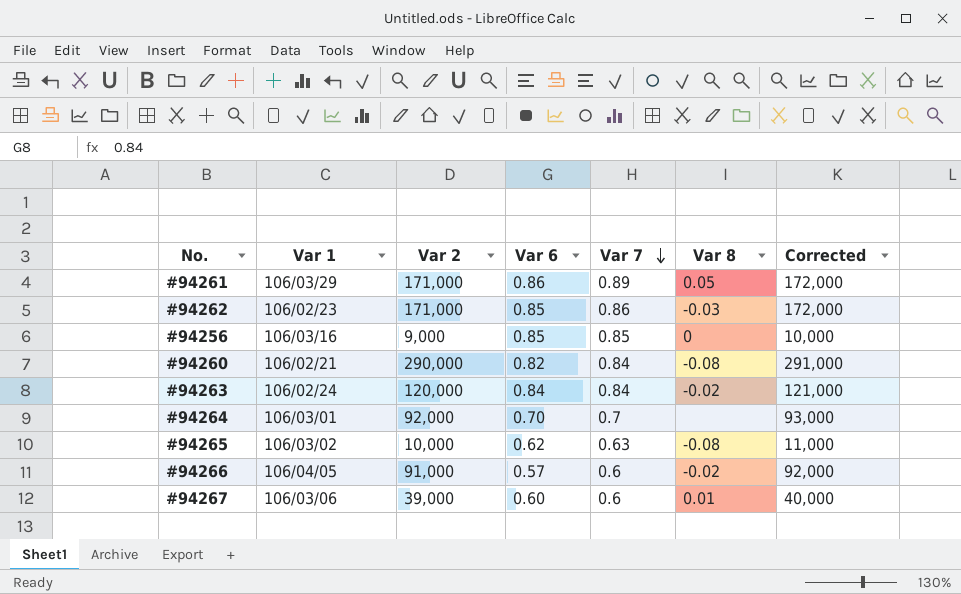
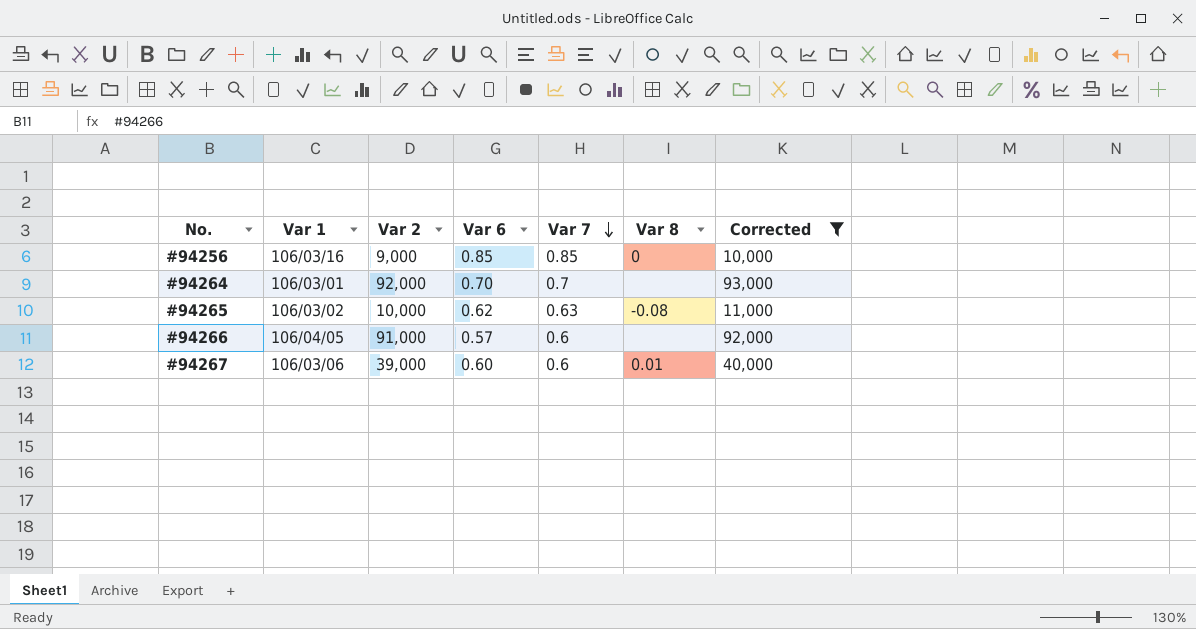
filter: none -> Corrected <= 93,000
#94266 | Var 8: -0.02 -> none

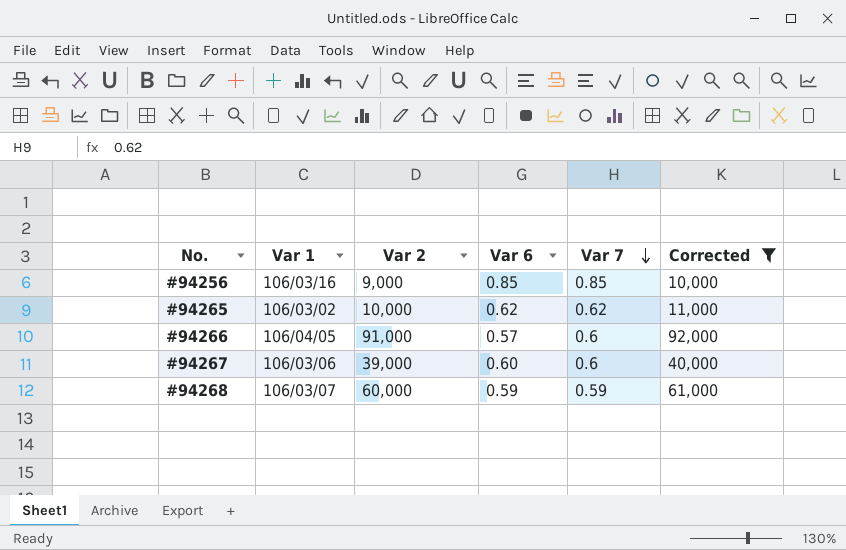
column Var 8 | position: 6 -> none
row #94264: 106/03/01 | 92,000 | 0.70 | 0.7 | none | 93,000 -> none
#94265 | Var 7: 0.63 -> 0.62
row #94268: none -> 106/03/07 | 60,000 | 0.59 | 0.59 | 61,000

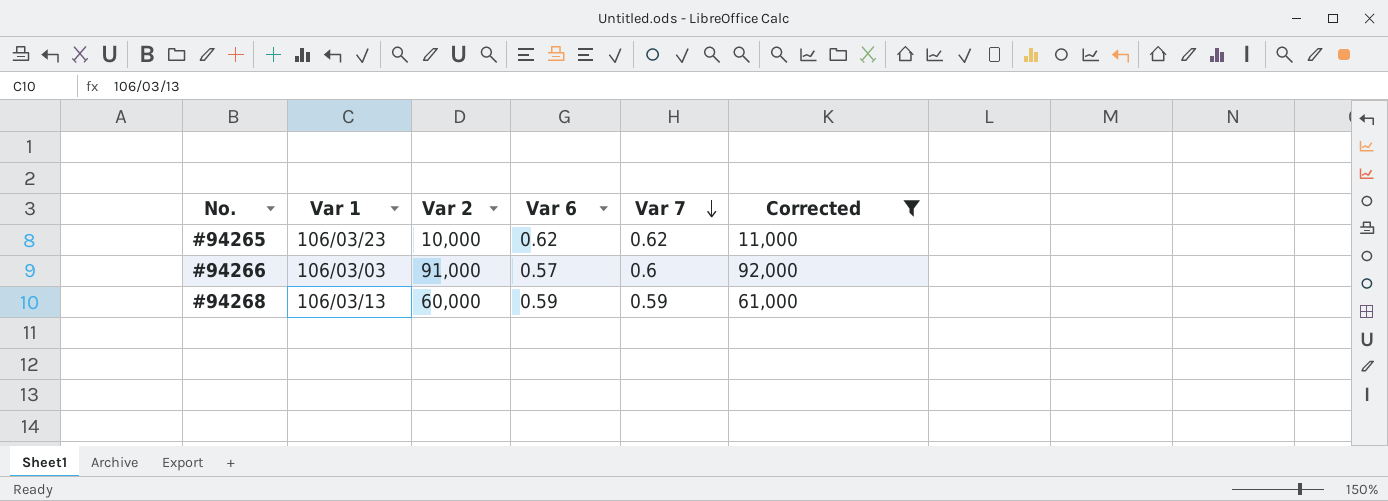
row #94256: 106/03/16 | 9,000 | 0.85 | 0.85 | 10,000 -> none
row #94267: 106/03/06 | 39,000 | 0.60 | 0.6 | 40,000 -> none
#94265 | Var 1: 106/03/02 -> 106/03/23
#94266 | Var 1: 106/04/05 -> 106/03/03
#94268 | Var 1: 106/03/07 -> 106/03/13

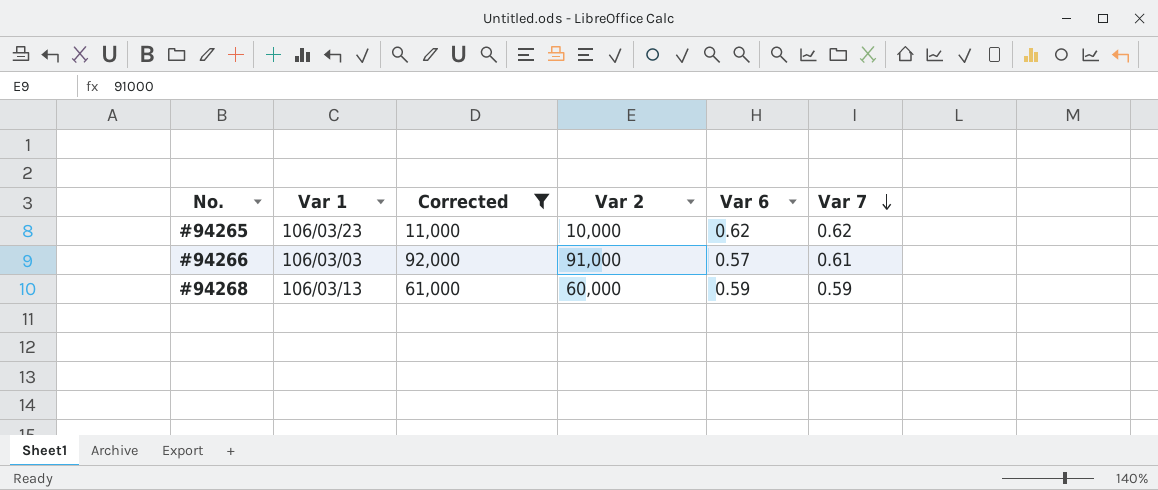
column Corrected | position: 6 -> 3
#94266 | Var 7: 0.6 -> 0.61

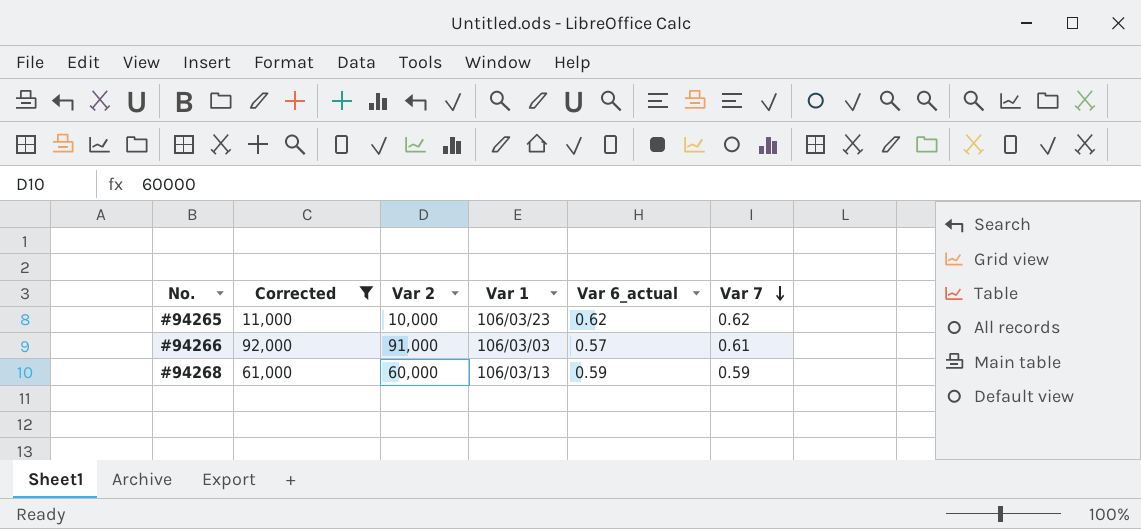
column Var 1 | position: 2 -> 4
column name: Var 6 -> Var 6_actual

